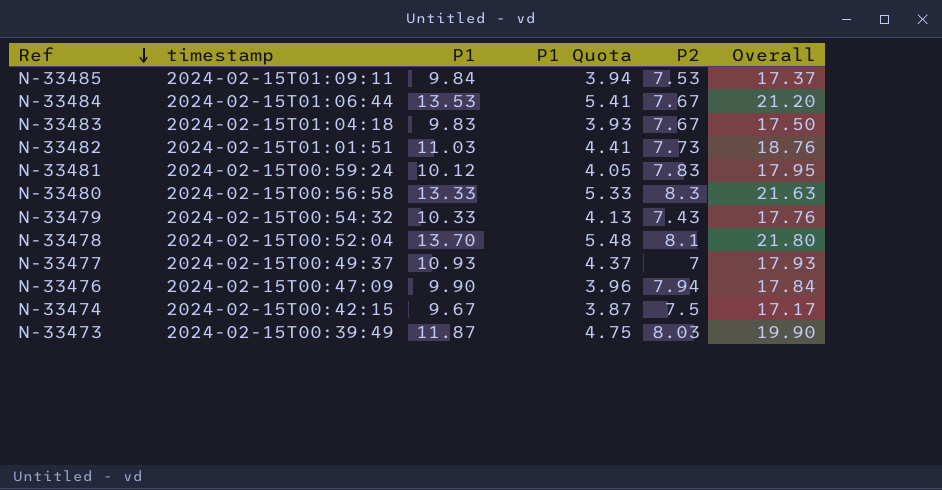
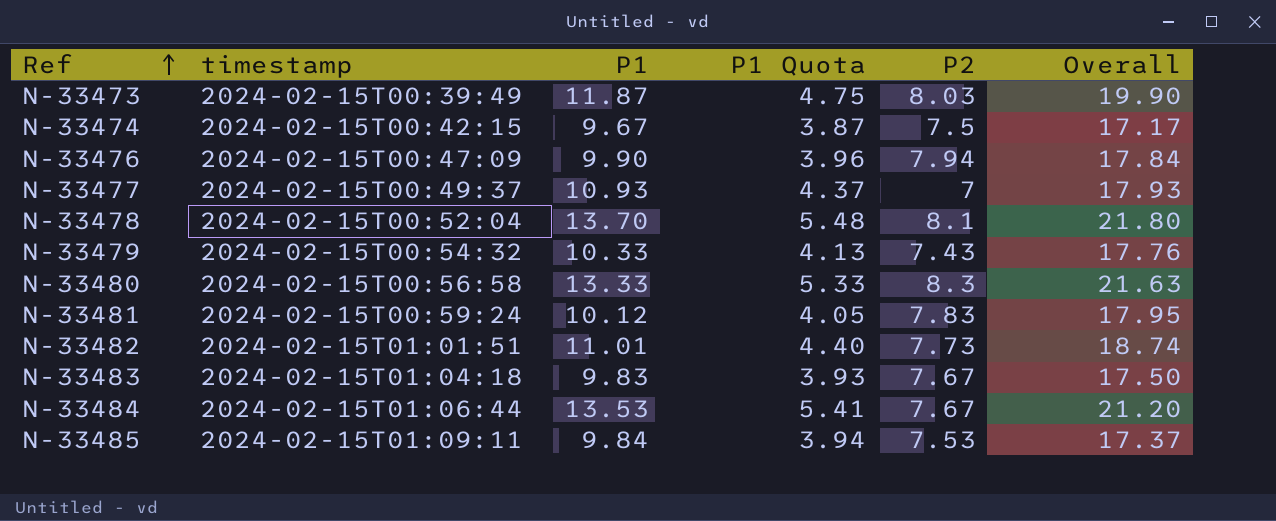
row order: Ref descending -> Ref ascending
N-33482 | P1: 11.03 -> 11.01
N-33482 | P1 Quota: 4.41 -> 4.40
N-33482 | Overall: 18.76 -> 18.74

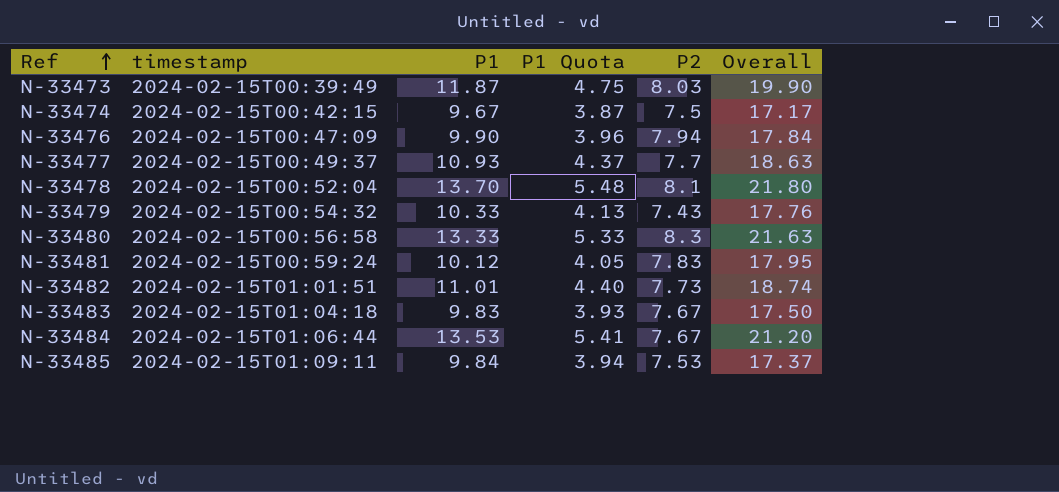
N-33477 | P2: 7 -> 7.7
N-33477 | Overall: 17.93 -> 18.63

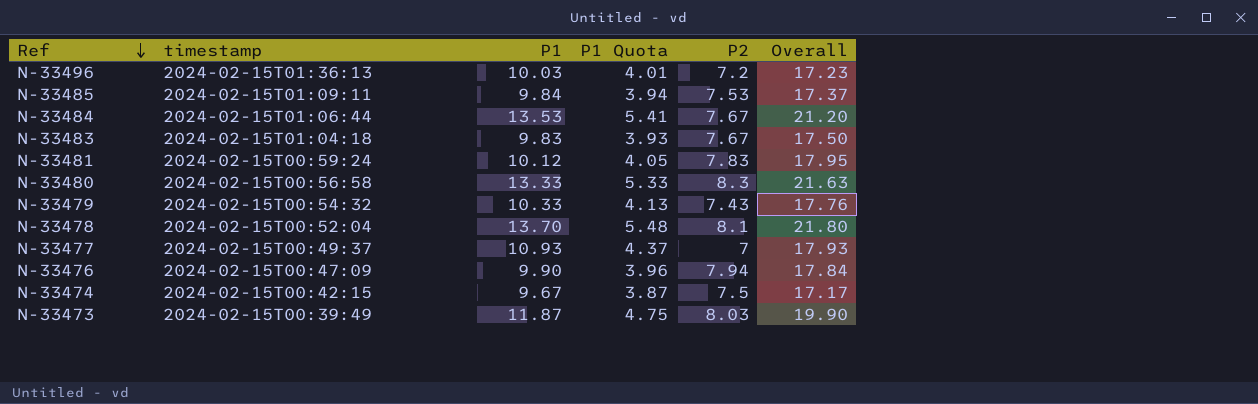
row order: Ref ascending -> Ref descending
row N-33482: 2024-02-15T01:01:51 | 11.01 | 4.40 | 7.73 | 18.74 -> none
row N-33496: none -> 2024-02-15T01:36:13 | 10.03 | 4.01 | 7.2 | 17.23
N-33477 | P2: 7.7 -> 7
N-33477 | Overall: 18.63 -> 17.93

